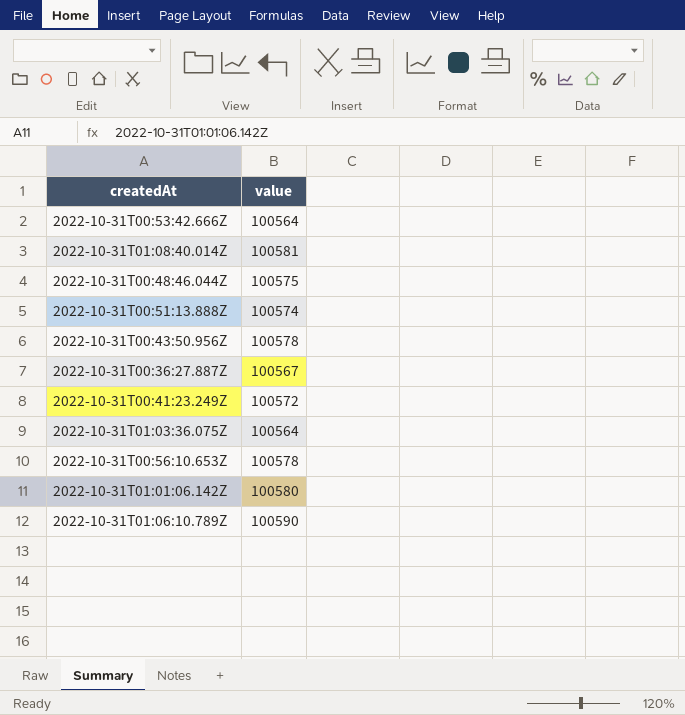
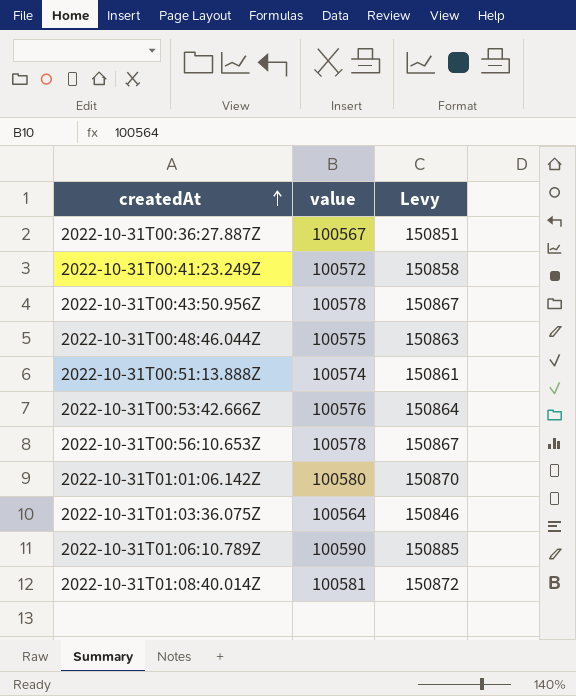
row order: none -> createdAt ascending
column Levy | formula: none -> [value] * 1.5
2022-10-31T00:53:42.666Z | value: 100564 -> 100576

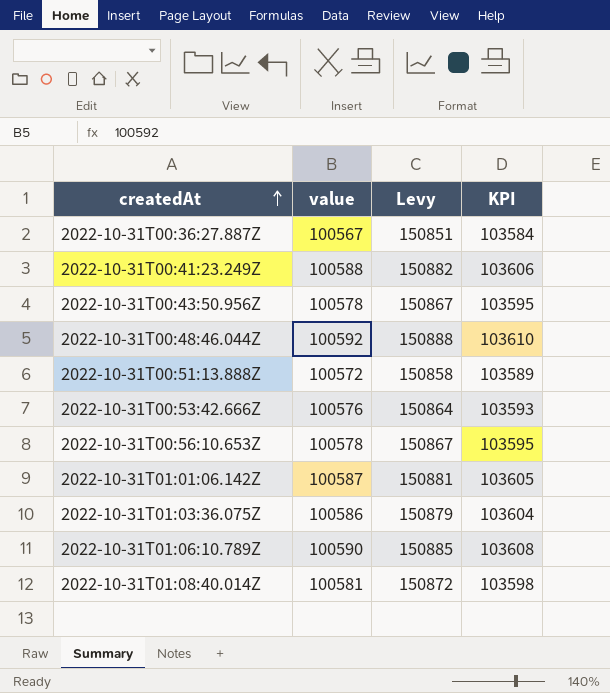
column KPI | formula: none -> [value] * 1.03
2022-10-31T00:41:23.249Z | value: 100572 -> 100588
2022-10-31T00:41:23.249Z | Levy: 150858 -> 150882
2022-10-31T00:48:46.044Z | value: 100575 -> 100592
2022-10-31T00:48:46.044Z | Levy: 150863 -> 150888
2022-10-31T00:51:13.888Z | value: 100574 -> 100572
2022-10-31T00:51:13.888Z | Levy: 150861 -> 150858
2022-10-31T01:01:06.142Z | value: 100580 -> 100587
2022-10-31T01:01:06.142Z | Levy: 150870 -> 150881
2022-10-31T01:03:36.075Z | value: 100564 -> 100586
2022-10-31T01:03:36.075Z | Levy: 150846 -> 150879

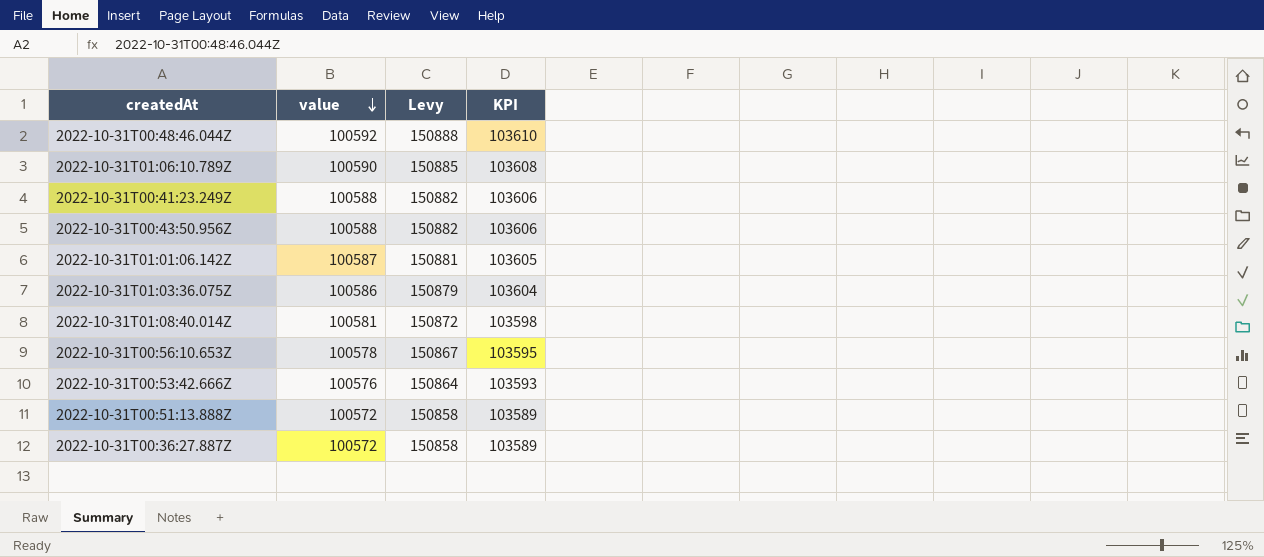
row order: createdAt ascending -> value descending
2022-10-31T00:43:50.956Z | value: 100578 -> 100588
2022-10-31T00:43:50.956Z | Levy: 150867 -> 150882
2022-10-31T00:43:50.956Z | KPI: 103595 -> 103606
2022-10-31T00:36:27.887Z | value: 100567 -> 100572
2022-10-31T00:36:27.887Z | Levy: 150851 -> 150858
2022-10-31T00:36:27.887Z | KPI: 103584 -> 103589

